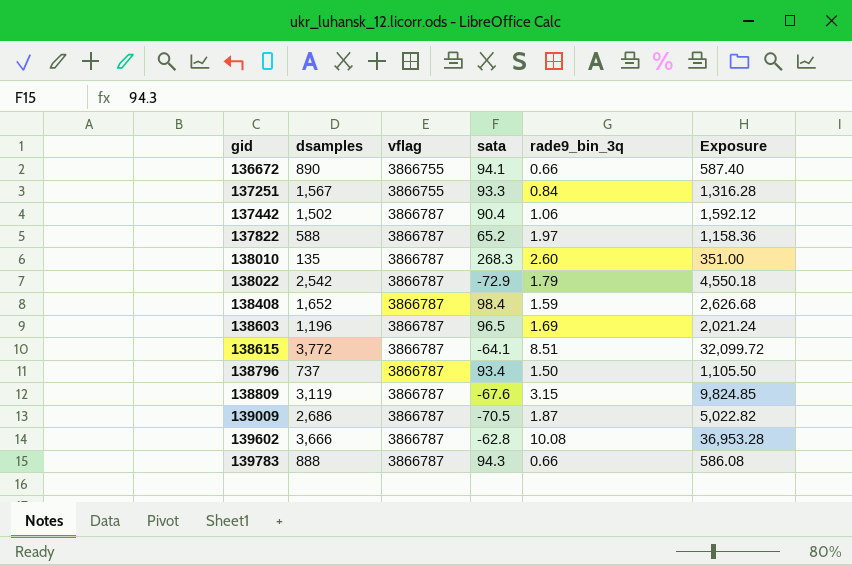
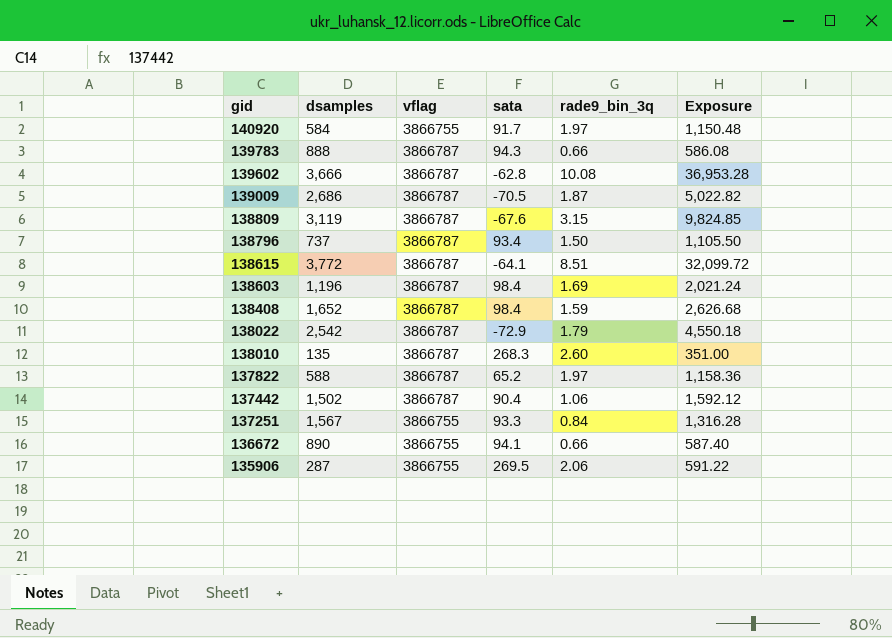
row order: gid ascending -> gid descending
row 140920: none -> 584 | 3866755 | 91.7 | 1.97 | 1,150.48
138603 | sata: 96.5 -> 98.4
row 135906: none -> 287 | 3866755 | 269.5 | 2.06 | 591.22

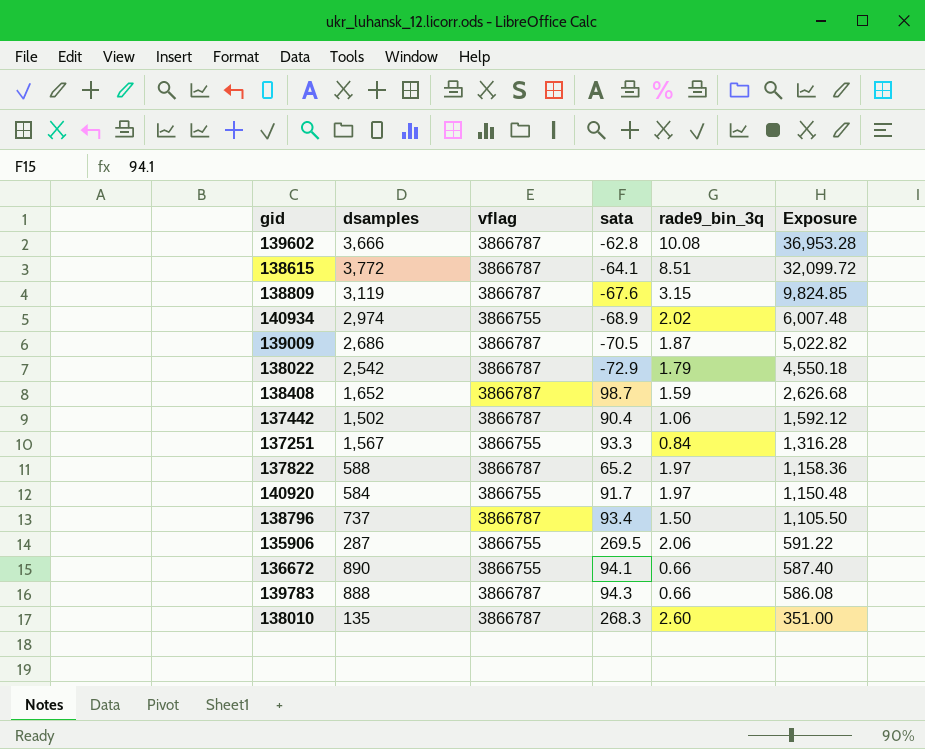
row order: gid descending -> Exposure descending
row 138603: 1,196 | 3866787 | 98.4 | 1.69 | 2,021.24 -> none
row 140934: none -> 2,974 | 3866755 | -68.9 | 2.02 | 6,007.48
138408 | sata: 98.4 -> 98.7

